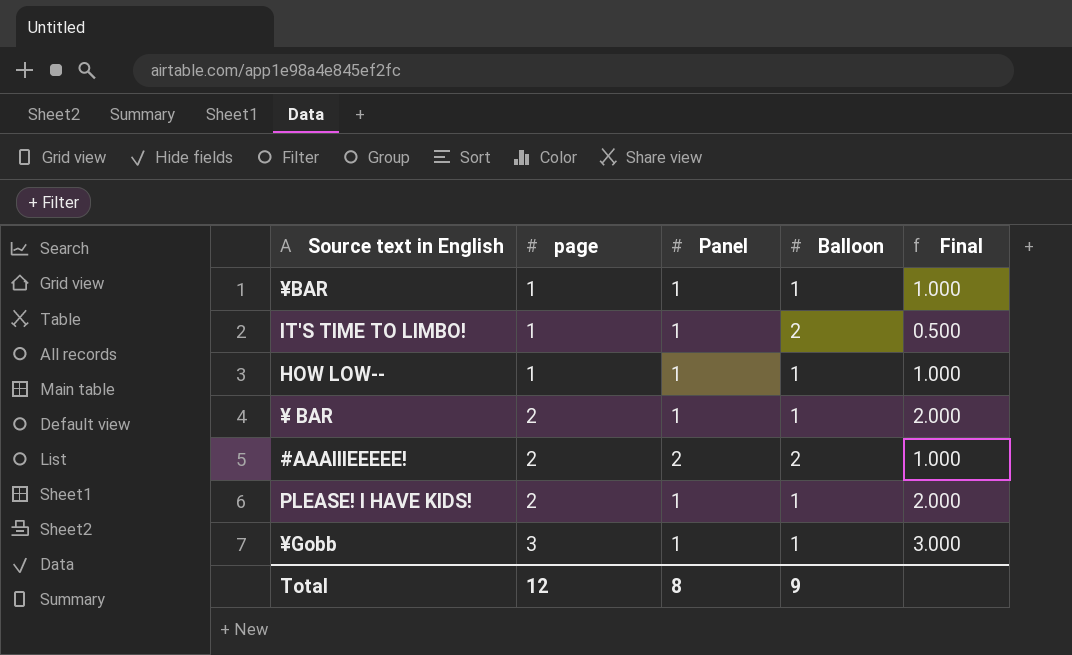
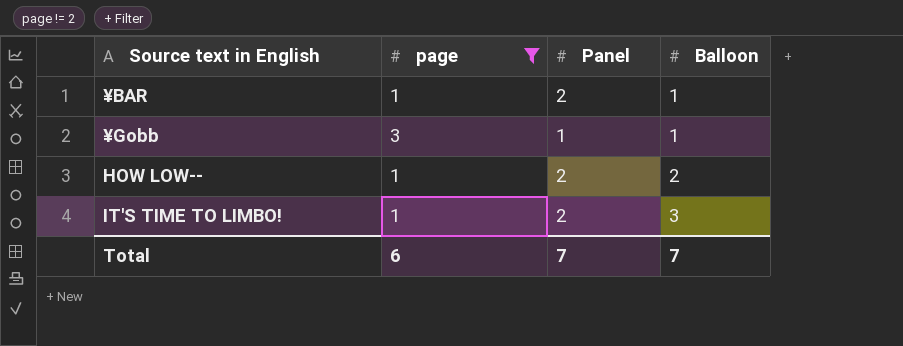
filter: none -> page != 2
row order: page ascending -> Balloon ascending
column Final | formula: [page] / [Balloon] -> none
¥BAR | Panel: 1 -> 2
HOW LOW-- | Panel: 1 -> 2
HOW LOW-- | Balloon: 1 -> 2
IT'S TIME TO LIMBO! | Panel: 1 -> 2
IT'S TIME TO LIMBO! | Balloon: 2 -> 3
Total | page: 12 -> 6
Total | Panel: 8 -> 7
Total | Balloon: 9 -> 7

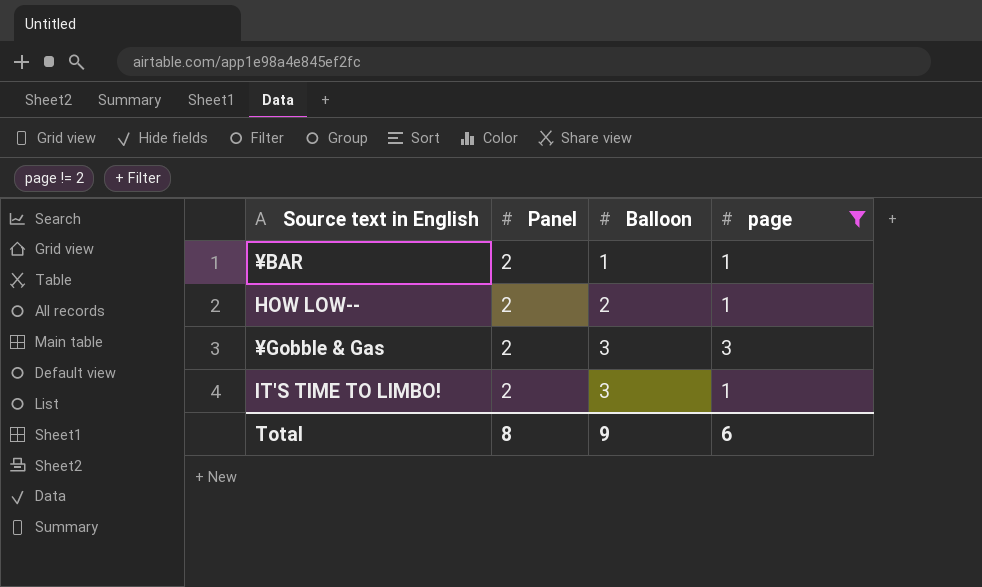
column page | position: 2 -> 4
row ¥Gobb: 3 | 1 | 1 -> none
row ¥Gobble & Gas: none -> 2 | 3 | 3
Total | Panel: 7 -> 8
Total | Balloon: 7 -> 9

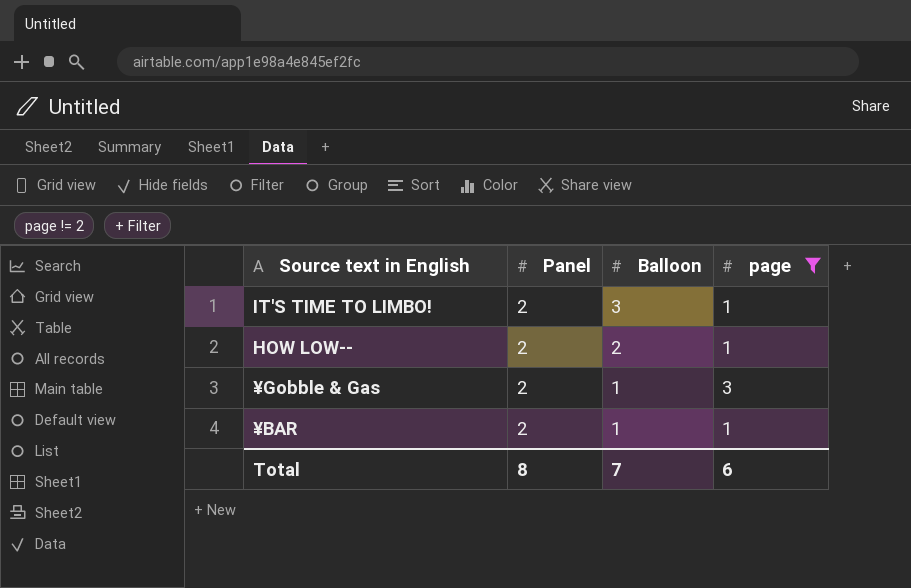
row order: Balloon ascending -> Balloon descending
¥Gobble & Gas | Balloon: 3 -> 1
Total | Balloon: 9 -> 7

